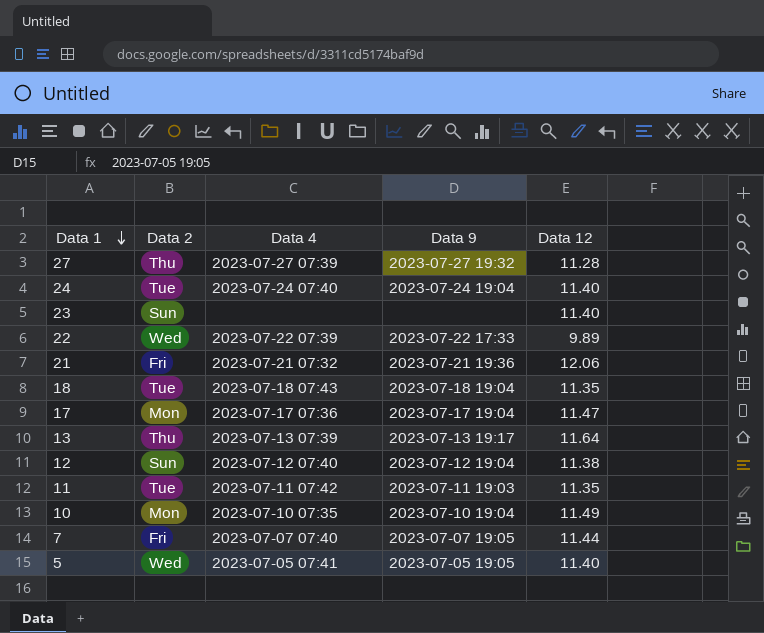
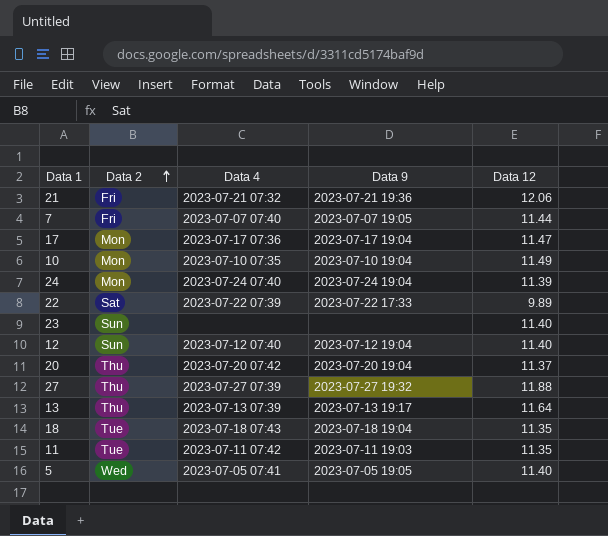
row order: Data 1 descending -> Data 2 ascending
24 | Data 2: Tue -> Mon
24 | Data 12: 11.40 -> 11.39
22 | Data 2: Wed -> Sat
12 | Data 12: 11.38 -> 11.40
row 20: none -> Thu | 2023-07-20 07:42 | 2023-07-20 19:04 | 11.37
27 | Data 12: 11.28 -> 11.88

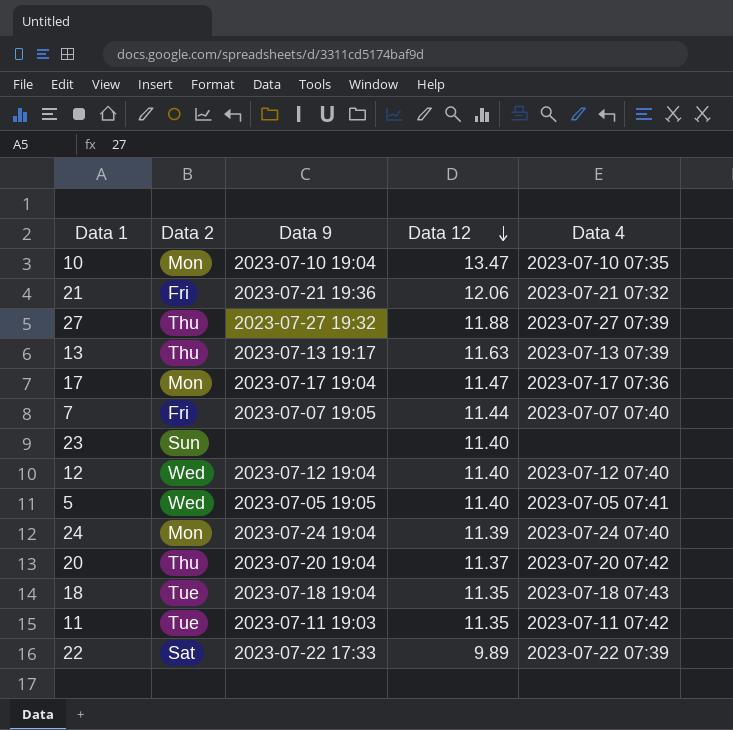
row order: Data 2 ascending -> Data 12 descending
column Data 4 | position: 3 -> 5
10 | Data 12: 11.49 -> 13.47
13 | Data 12: 11.64 -> 11.63
12 | Data 2: Sun -> Wed

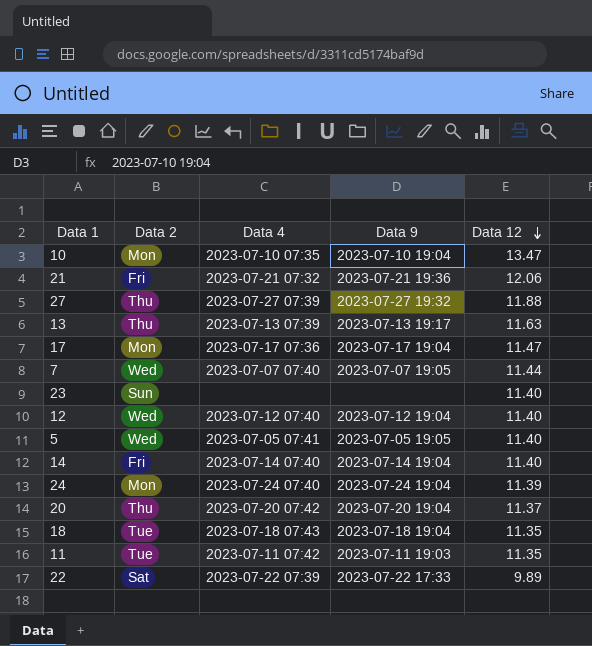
column Data 4 | position: 5 -> 3
7 | Data 2: Fri -> Wed
row 14: none -> Fri | 2023-07-14 07:40 | 2023-07-14 19:04 | 11.40

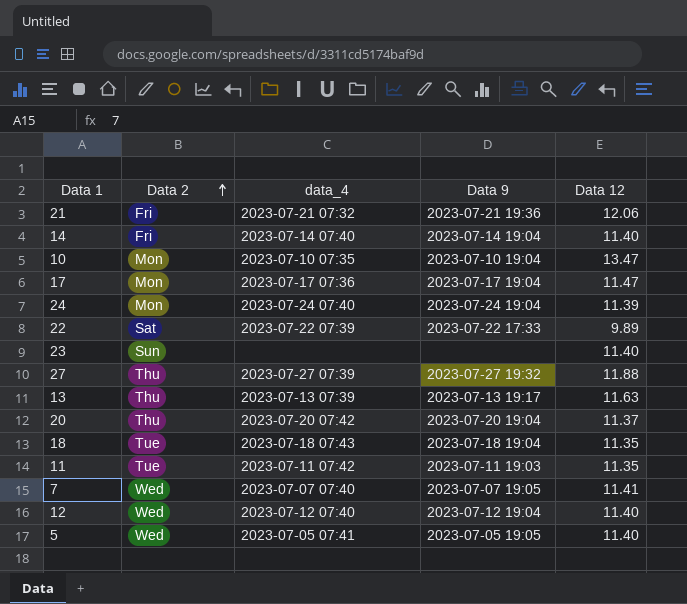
row order: Data 12 descending -> Data 2 ascending
column name: Data 4 -> data_4
7 | Data 12: 11.44 -> 11.41

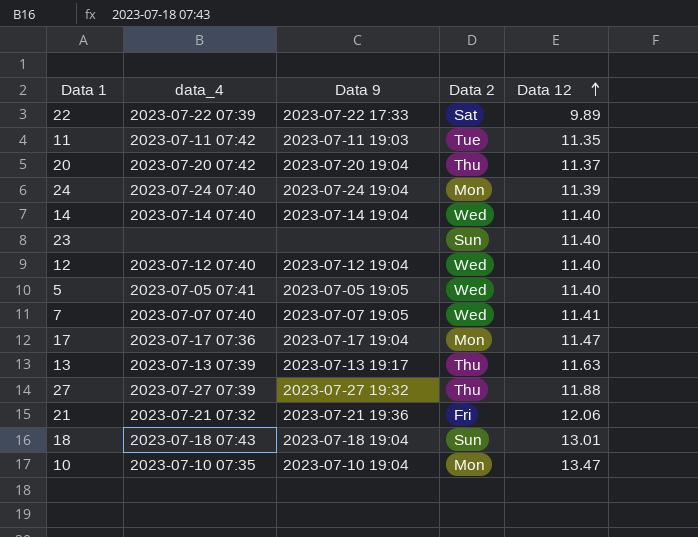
row order: Data 2 ascending -> Data 12 ascending
column Data 2 | position: 2 -> 4
14 | Data 2: Fri -> Wed
18 | Data 2: Tue -> Sun
18 | Data 12: 11.35 -> 13.01

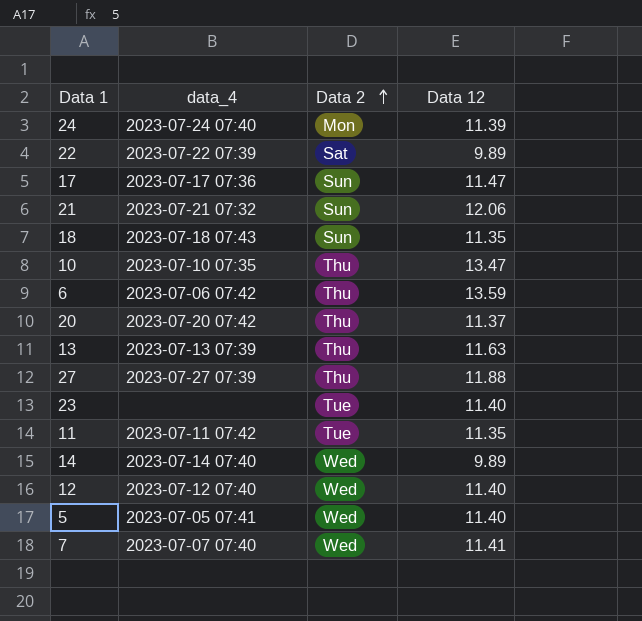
row order: Data 12 ascending -> Data 2 ascending
column Data 9 | position: 3 -> none
17 | Data 2: Mon -> Sun
21 | Data 2: Fri -> Sun
18 | Data 12: 13.01 -> 11.35
10 | Data 2: Mon -> Thu
row 6: none -> 2023-07-06 07:42 | Thu | 13.59
23 | Data 2: Sun -> Tue
14 | Data 12: 11.40 -> 9.89

